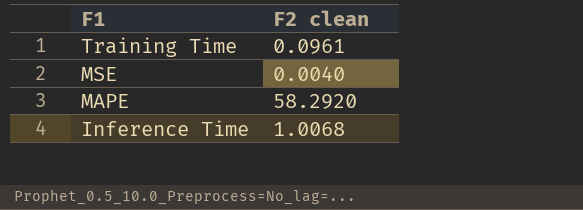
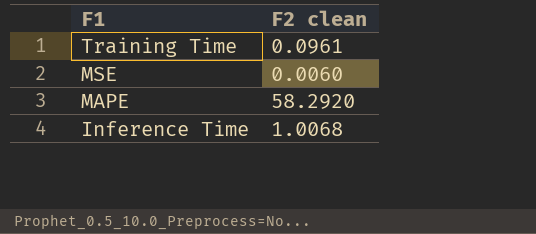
MSE | F2 clean: 0.0040 -> 0.0060

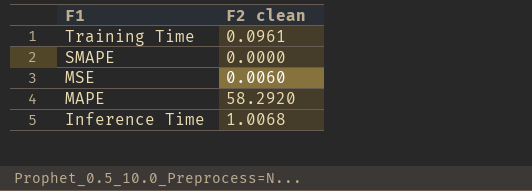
row SMAPE: none -> 0.0000

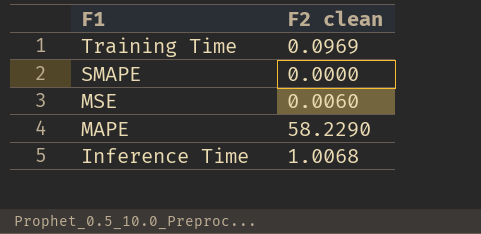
Training Time | F2 clean: 0.0961 -> 0.0969
MAPE | F2 clean: 58.2920 -> 58.2290

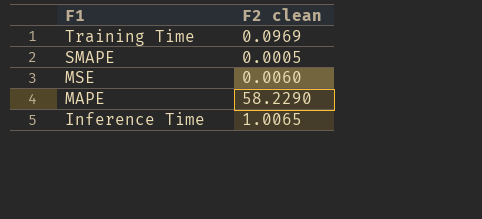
SMAPE | F2 clean: 0.0000 -> 0.0005
Inference Time | F2 clean: 1.0068 -> 1.0065

